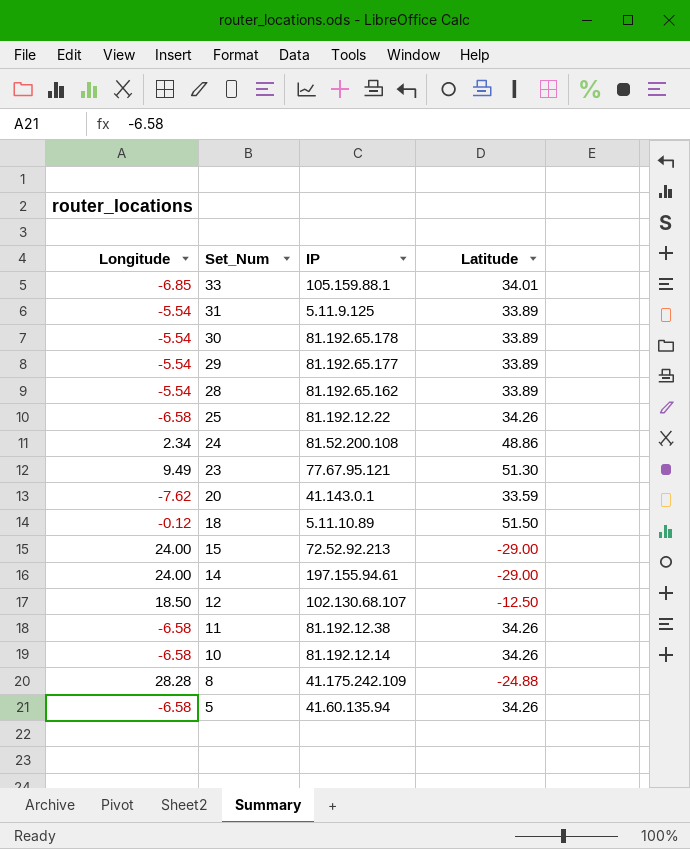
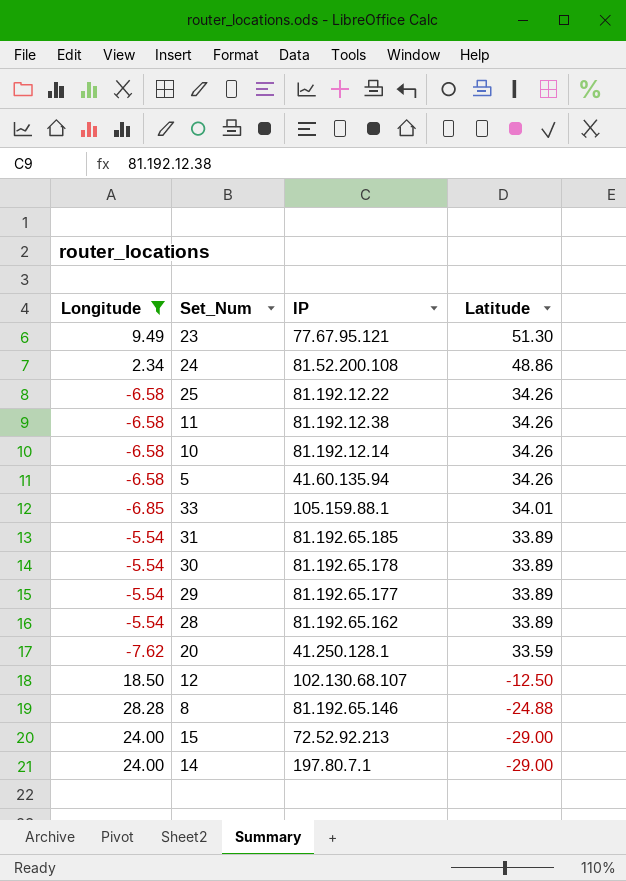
filter: none -> Longitude != -0.12
row order: Set_Num descending -> Latitude descending
31 | IP: 5.11.9.125 -> 81.192.65.185
20 | IP: 41.143.0.1 -> 41.250.128.1
8 | IP: 41.175.242.109 -> 81.192.65.146
14 | IP: 197.155.94.61 -> 197.80.7.1

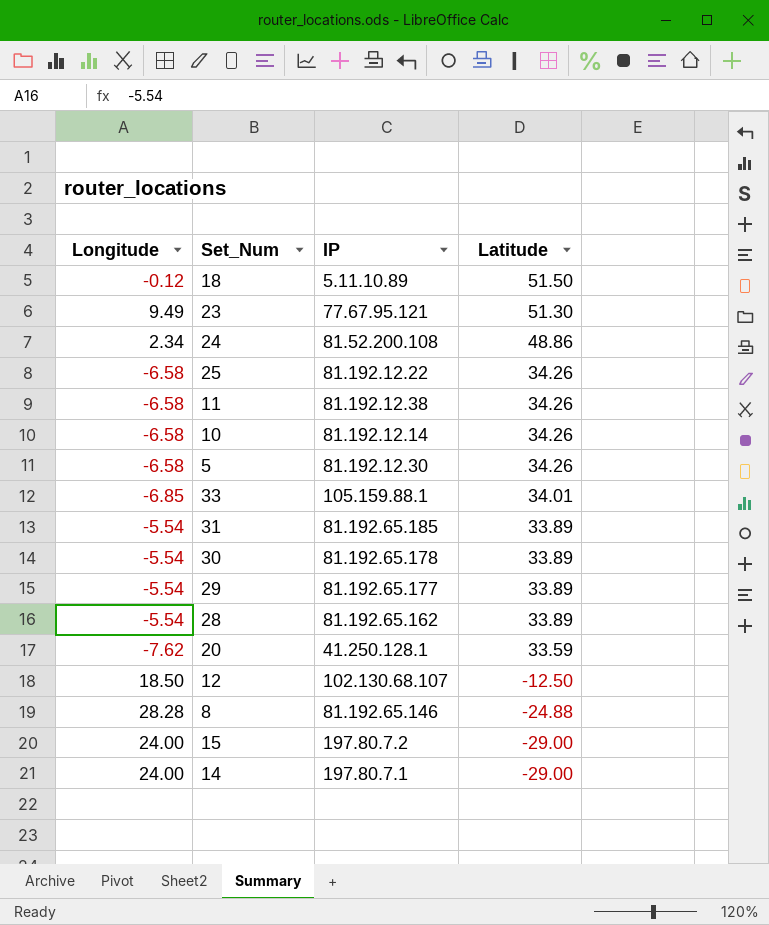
filter: Longitude != -0.12 -> none
5 | IP: 41.60.135.94 -> 81.192.12.30
15 | IP: 72.52.92.213 -> 197.80.7.2

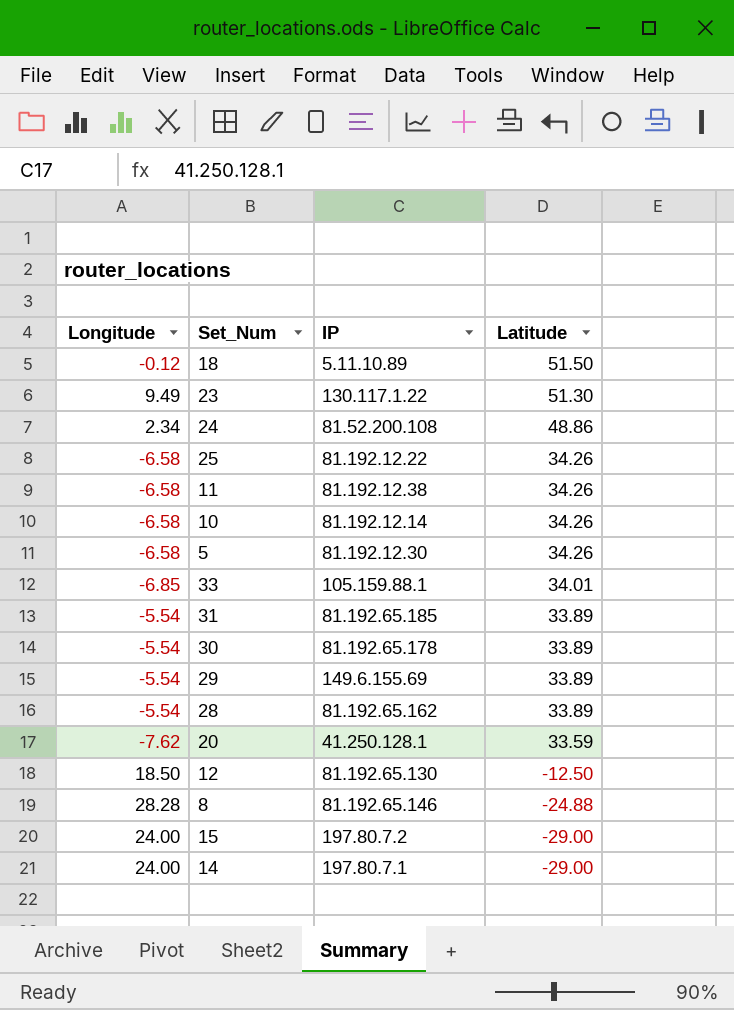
23 | IP: 77.67.95.121 -> 130.117.1.22
29 | IP: 81.192.65.177 -> 149.6.155.69
12 | IP: 102.130.68.107 -> 81.192.65.130

